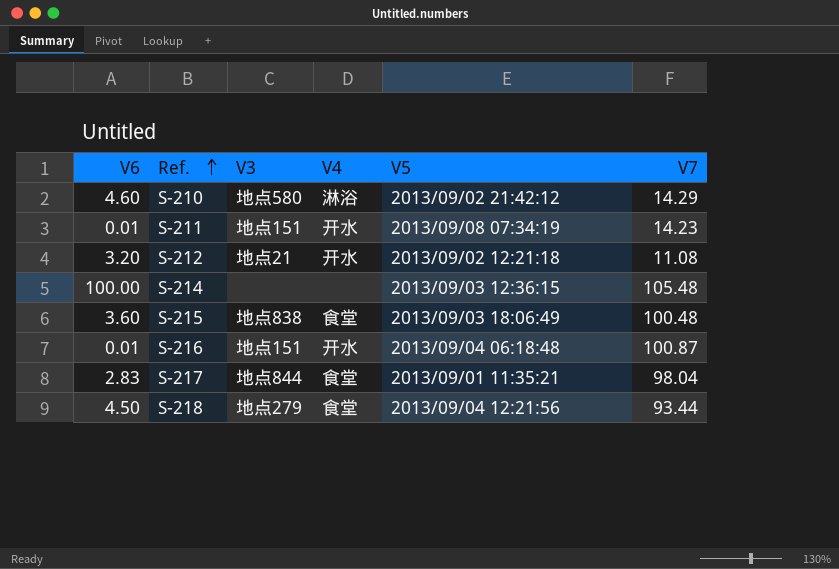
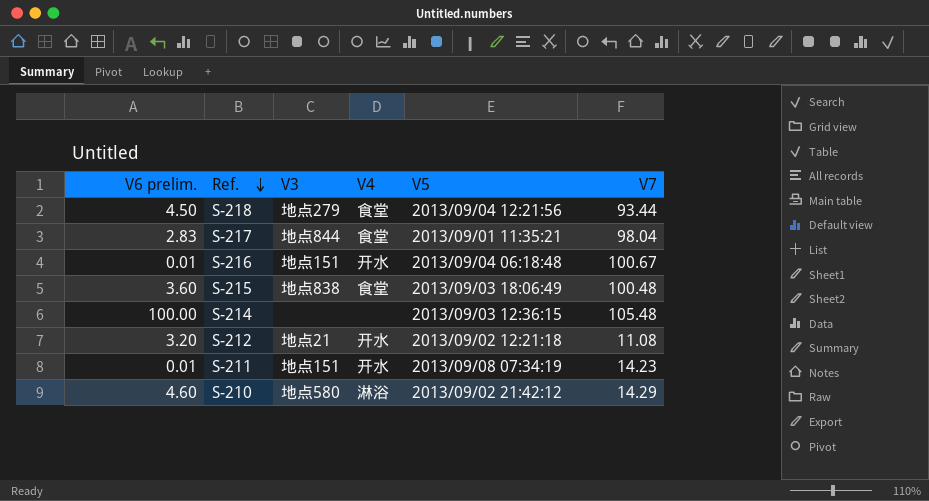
row order: Ref. ascending -> Ref. descending
column name: V6 -> V6 prelim.
S-216 | V7: 100.87 -> 100.67

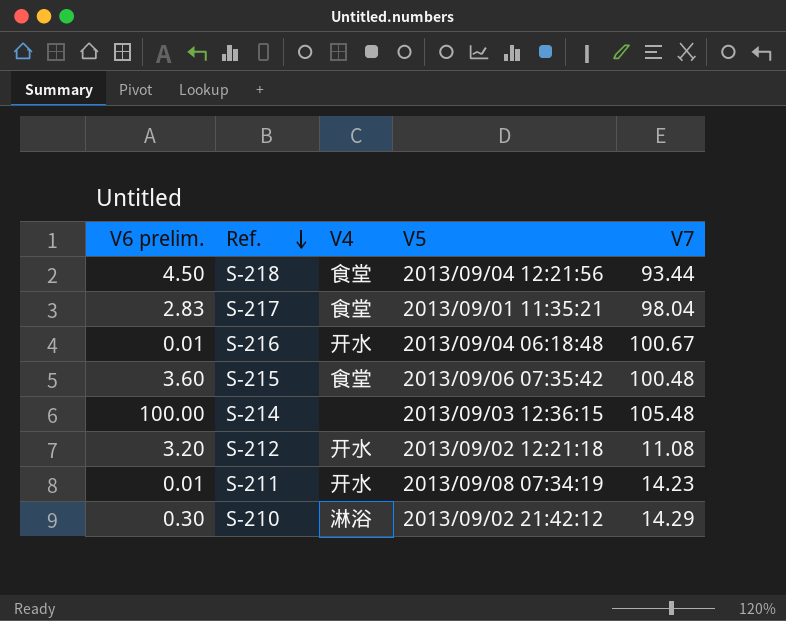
column V3 | position: 3 -> none
S-215 | V5: 2013/09/03 18:06:49 -> 2013/09/06 07:35:42
S-210 | V6 prelim.: 4.60 -> 0.30

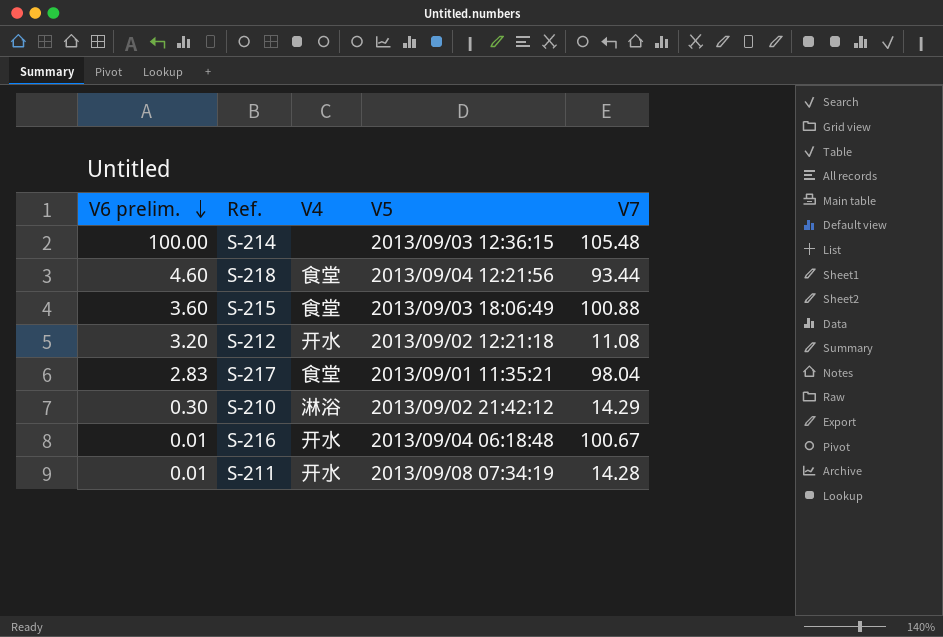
row order: Ref. descending -> V6 prelim. descending
S-218 | V6 prelim.: 4.50 -> 4.60
S-215 | V5: 2013/09/06 07:35:42 -> 2013/09/03 18:06:49
S-215 | V7: 100.48 -> 100.88
S-211 | V7: 14.23 -> 14.28

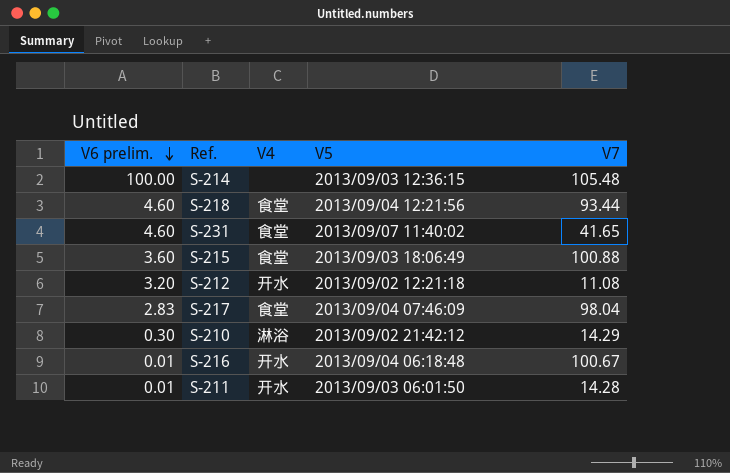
row S-231: none -> 4.60 | 食堂 | 2013/09/07 11:40:02 | 41.65
S-217 | V5: 2013/09/01 11:35:21 -> 2013/09/04 07:46:09
S-211 | V5: 2013/09/08 07:34:19 -> 2013/09/03 06:01:50

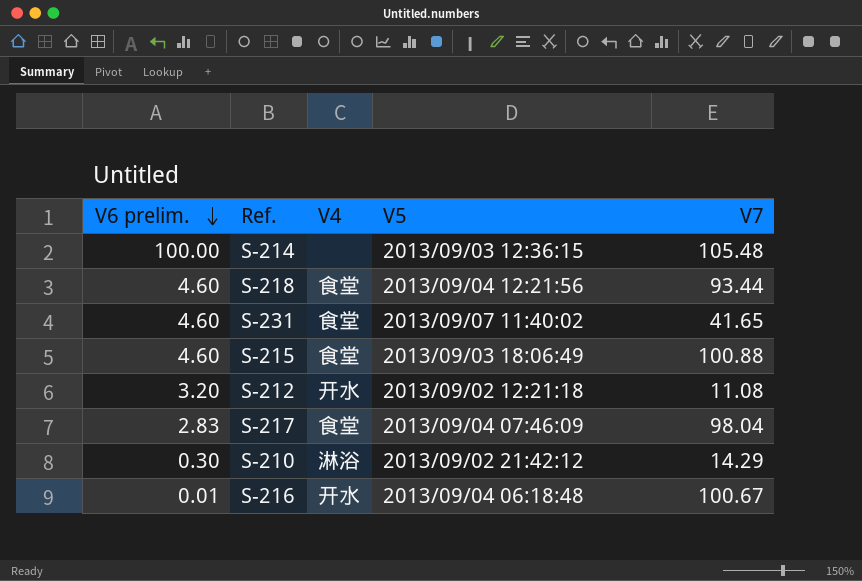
row S-211: 0.01 | 开水 | 2013/09/03 06:01:50 | 14.28 -> none
S-215 | V6 prelim.: 3.60 -> 4.60

